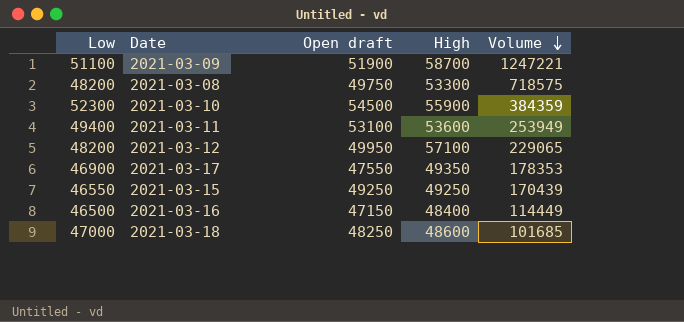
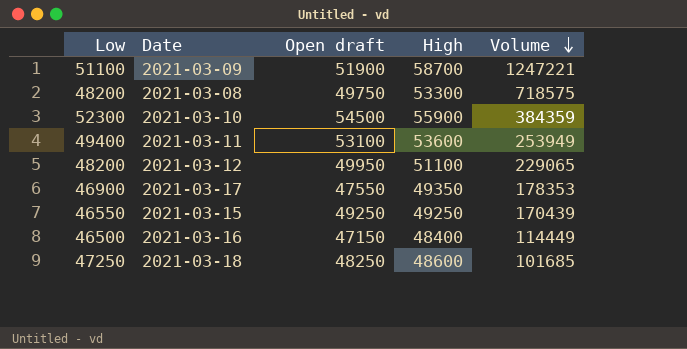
2021-03-12 | High: 57100 -> 51100
2021-03-18 | Low: 47000 -> 47250

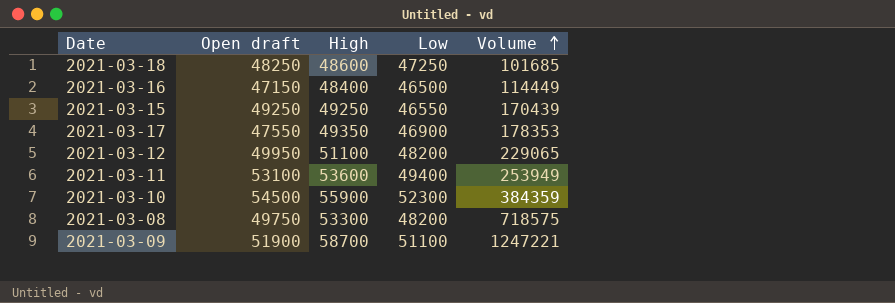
row order: Volume descending -> Volume ascending
column Low | position: 1 -> 4

